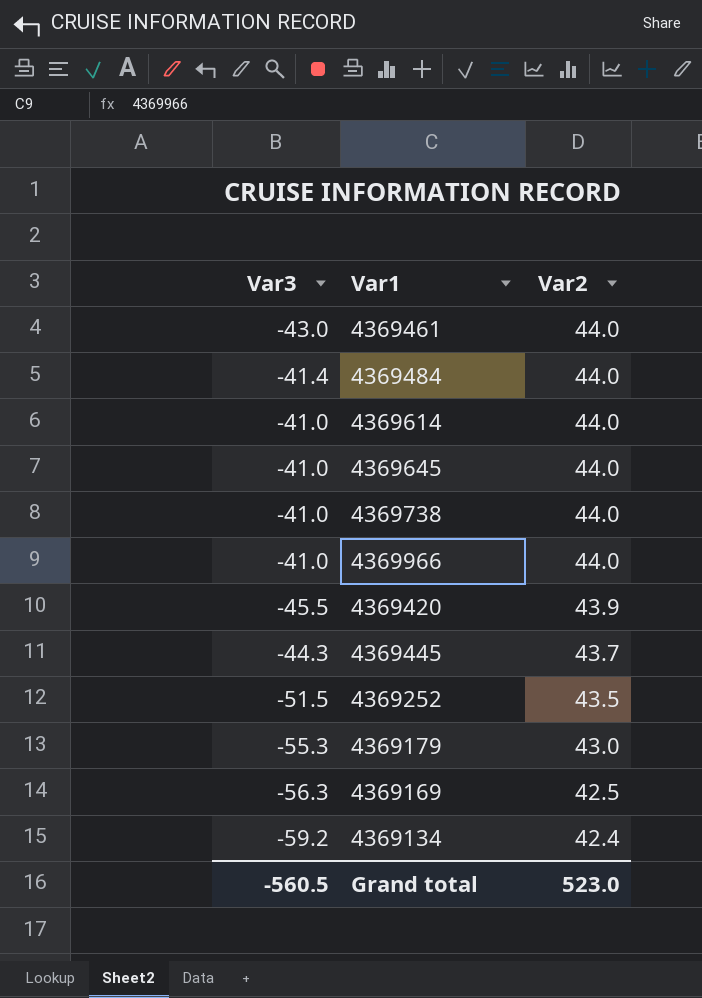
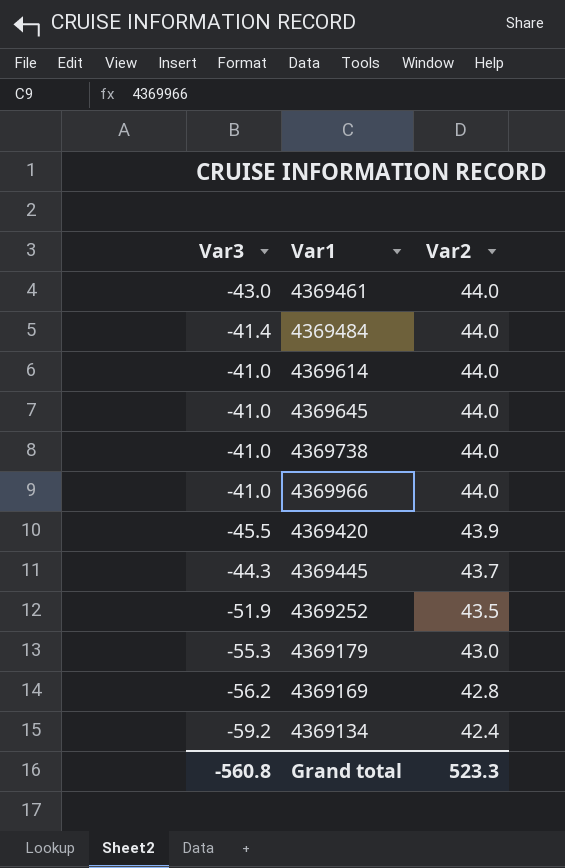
4369252 | Var3: -51.5 -> -51.9
4369169 | Var3: -56.3 -> -56.2
4369169 | Var2: 42.5 -> 42.8
Grand total | Var3: -560.5 -> -560.8
Grand total | Var2: 523.0 -> 523.3

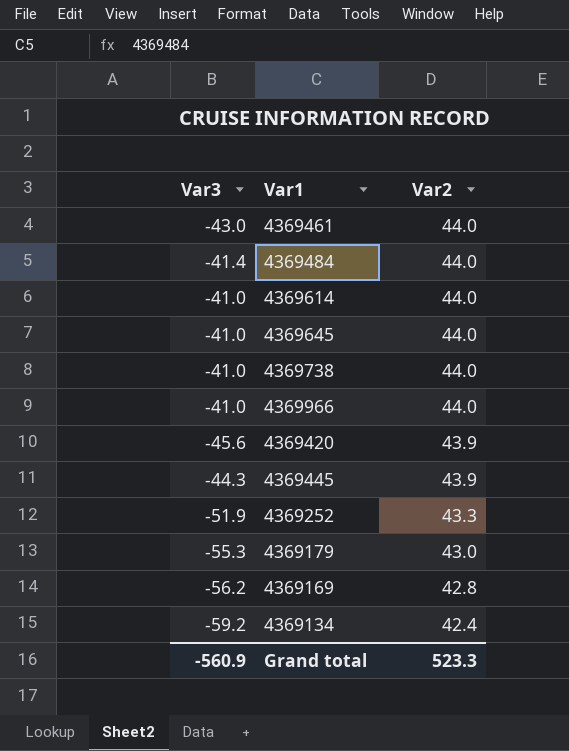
4369420 | Var3: -45.5 -> -45.6
4369445 | Var2: 43.7 -> 43.9
4369252 | Var2: 43.5 -> 43.3
Grand total | Var3: -560.8 -> -560.9

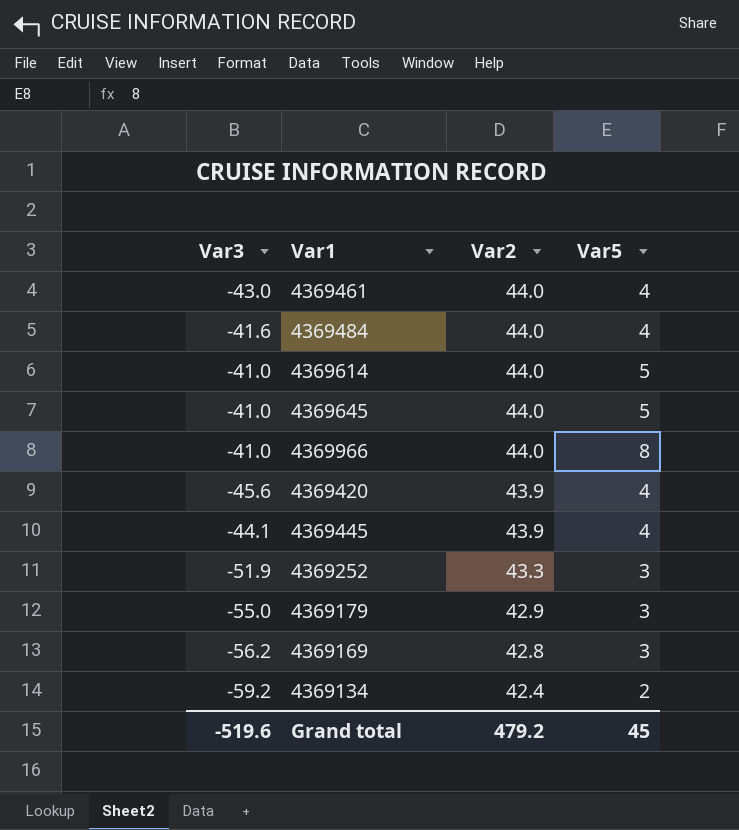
column Var5 | position: none -> 4
row 4369738: -41.0 | 44.0 -> none
4369484 | Var3: -41.4 -> -41.6
4369445 | Var3: -44.3 -> -44.1
4369179 | Var3: -55.3 -> -55.0
4369179 | Var2: 43.0 -> 42.9
Grand total | Var3: -560.9 -> -519.6
Grand total | Var2: 523.3 -> 479.2

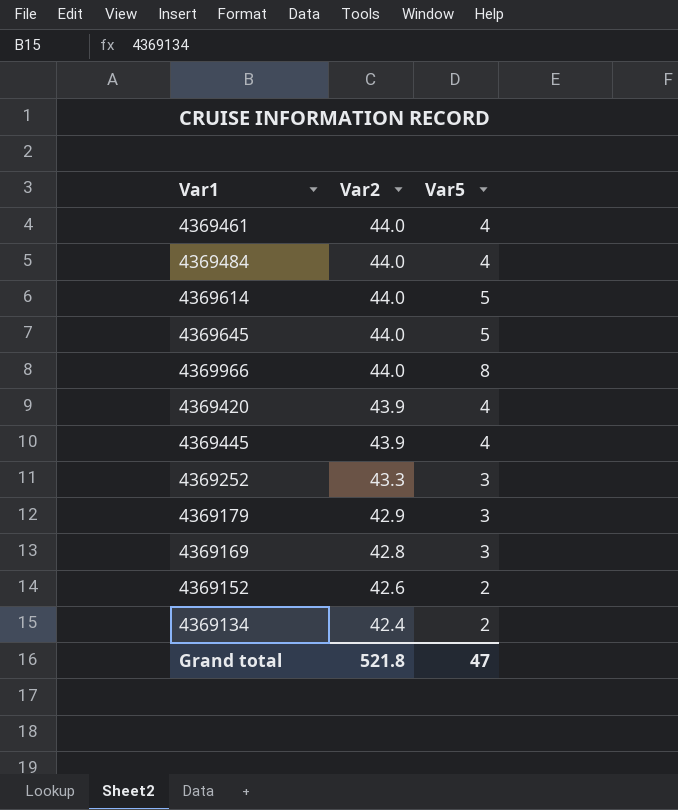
column Var3 | position: 1 -> none
row 4369152: none -> 42.6 | 2
Grand total | Var2: 479.2 -> 521.8
Grand total | Var5: 45 -> 47

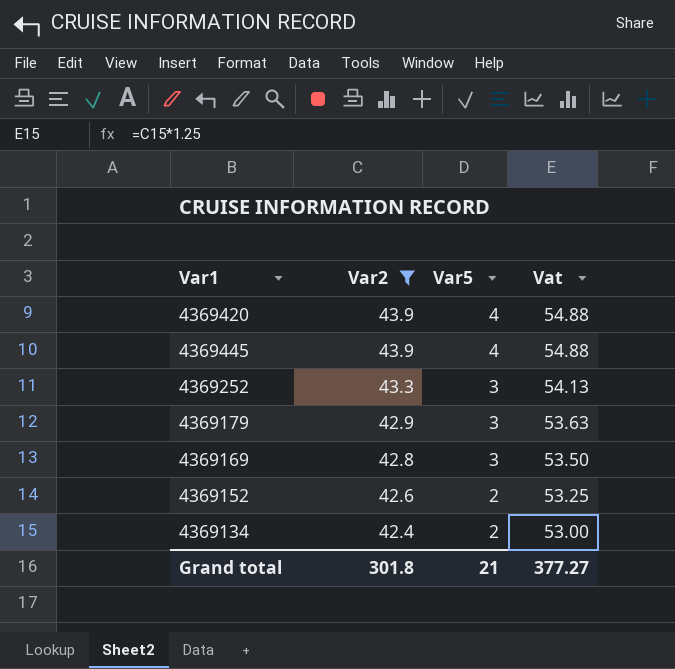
filter: none -> Var2 != 44.0
column Vat | formula: none -> [Var2] * 1.25
Grand total | Var2: 521.8 -> 301.8
Grand total | Var5: 47 -> 21

